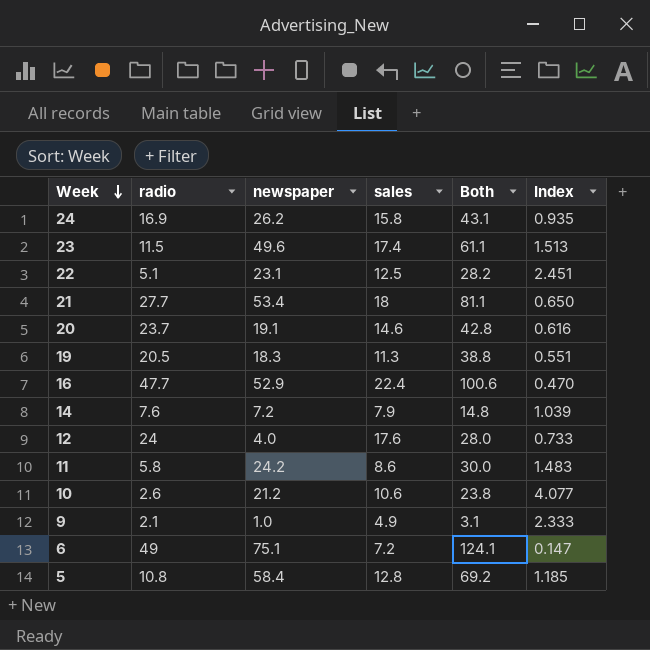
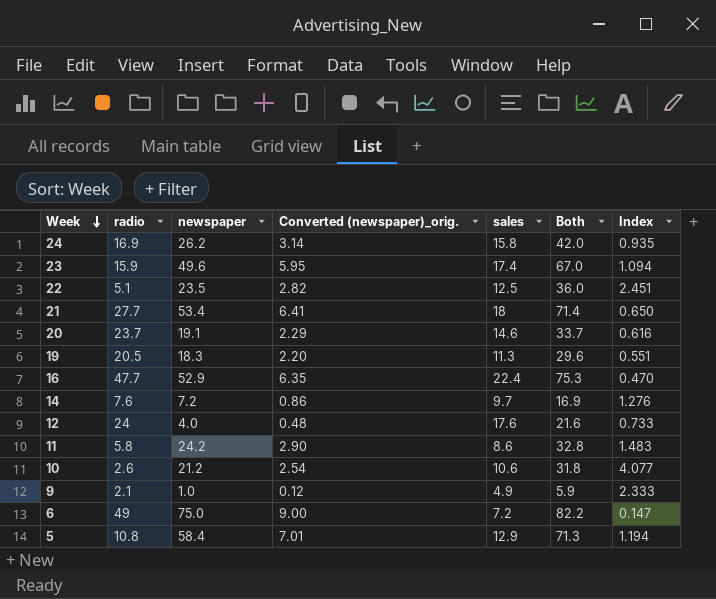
column Converted (newspaper)_orig. | formula: none -> [newspaper] * 0.12
column Both | formula: [radio] + [newspaper] -> [newspaper] + [sales]
23 | radio: 11.5 -> 15.9
23 | Index: 1.513 -> 1.094
22 | newspaper: 23.1 -> 23.5
14 | sales: 7.9 -> 9.7
14 | Index: 1.039 -> 1.276
6 | newspaper: 75.1 -> 75.0
5 | sales: 12.8 -> 12.9
5 | Index: 1.185 -> 1.194

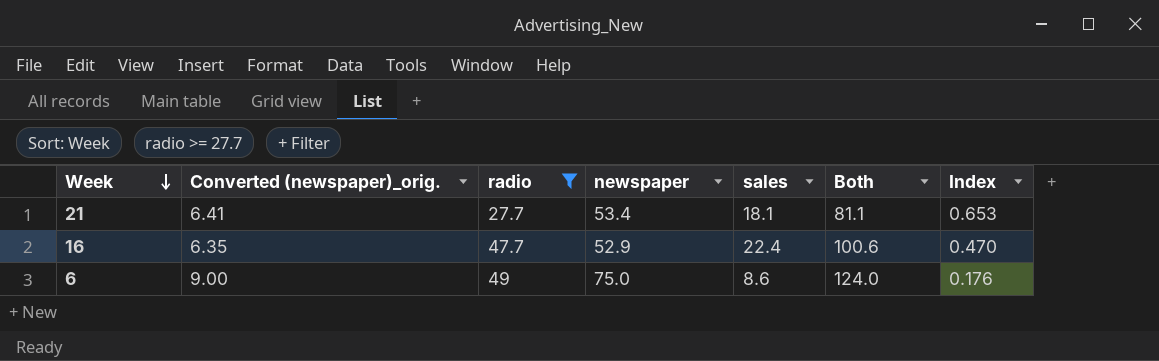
filter: none -> radio >= 27.7
column Converted (newspaper)_orig. | position: 4 -> 2
column Both | formula: [newspaper] + [sales] -> [radio] + [newspaper]
21 | sales: 18 -> 18.1
21 | Index: 0.650 -> 0.653
6 | sales: 7.2 -> 8.6
6 | Index: 0.147 -> 0.176

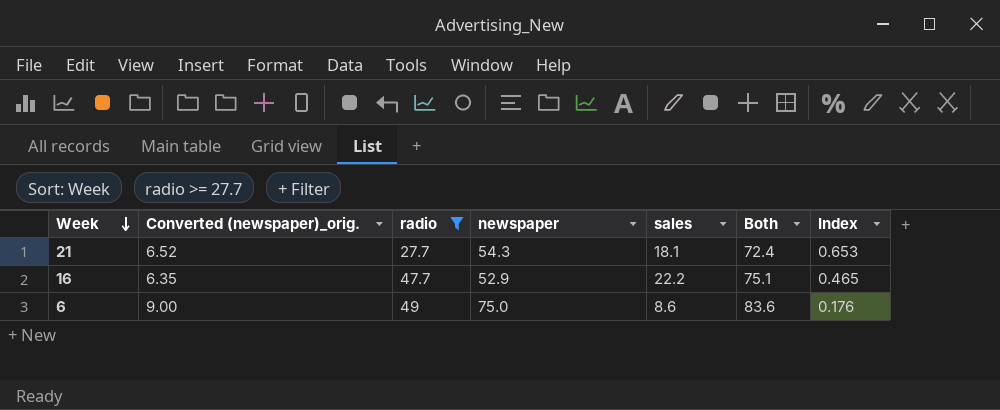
column Both | formula: [radio] + [newspaper] -> [newspaper] + [sales]
21 | Converted (newspaper)_orig.: 6.41 -> 6.52
21 | newspaper: 53.4 -> 54.3
16 | sales: 22.4 -> 22.2
16 | Index: 0.470 -> 0.465

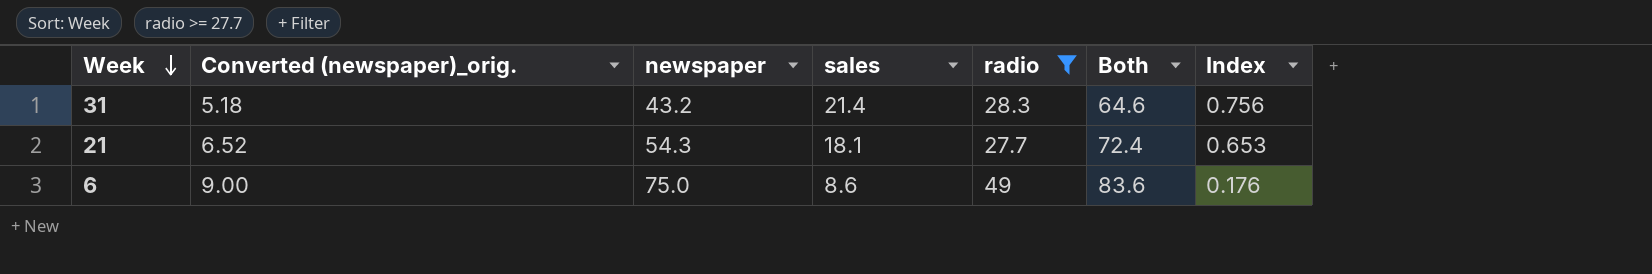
column radio | position: 3 -> 5
row 16: 6.35 | 47.7 | 52.9 | 22.2 | 75.1 | 0.465 -> none
row 31: none -> 5.18 | 43.2 | 21.4 | 28.3 | 64.6 | 0.756

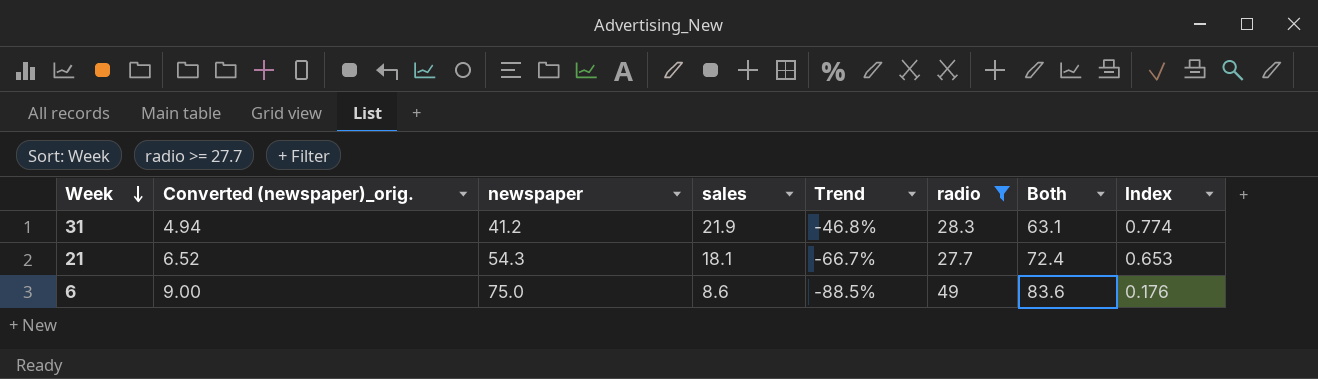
column Trend | formula: none -> ([sales] - [newspaper]) / [newspaper]
31 | Converted (newspaper)_orig.: 5.18 -> 4.94
31 | newspaper: 43.2 -> 41.2
31 | sales: 21.4 -> 21.9
31 | Both: 64.6 -> 63.1
31 | Index: 0.756 -> 0.774

